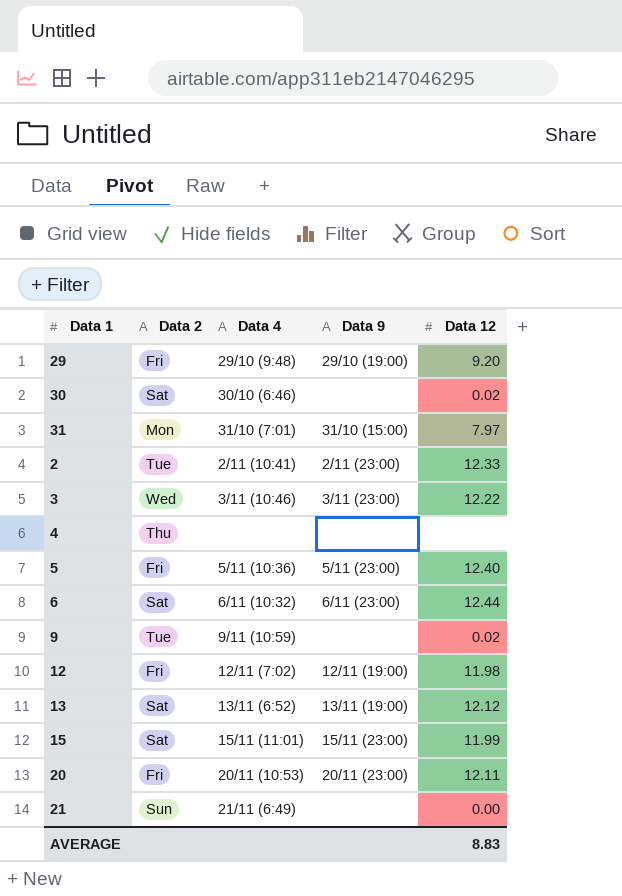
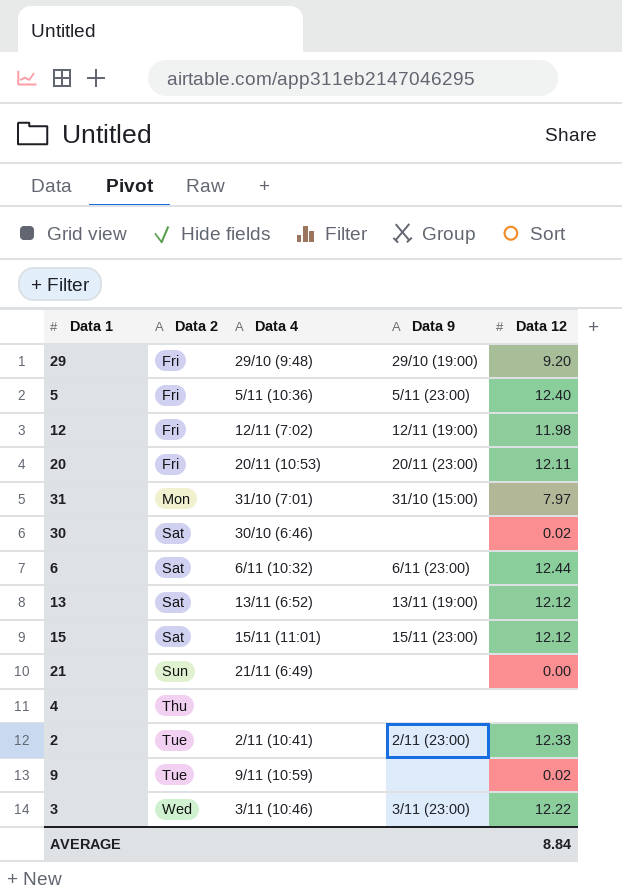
row order: none -> Data 2 ascending
15 | Data 12: 11.99 -> 12.12
AVERAGE | Data 12: 8.83 -> 8.84

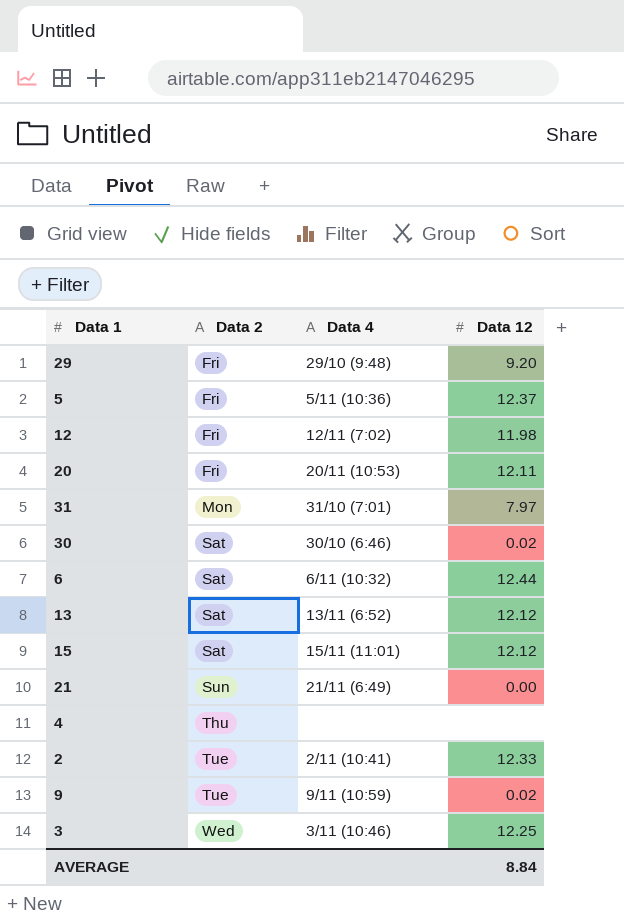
column Data 9 | position: 4 -> none
5 | Data 12: 12.40 -> 12.37
3 | Data 12: 12.22 -> 12.25

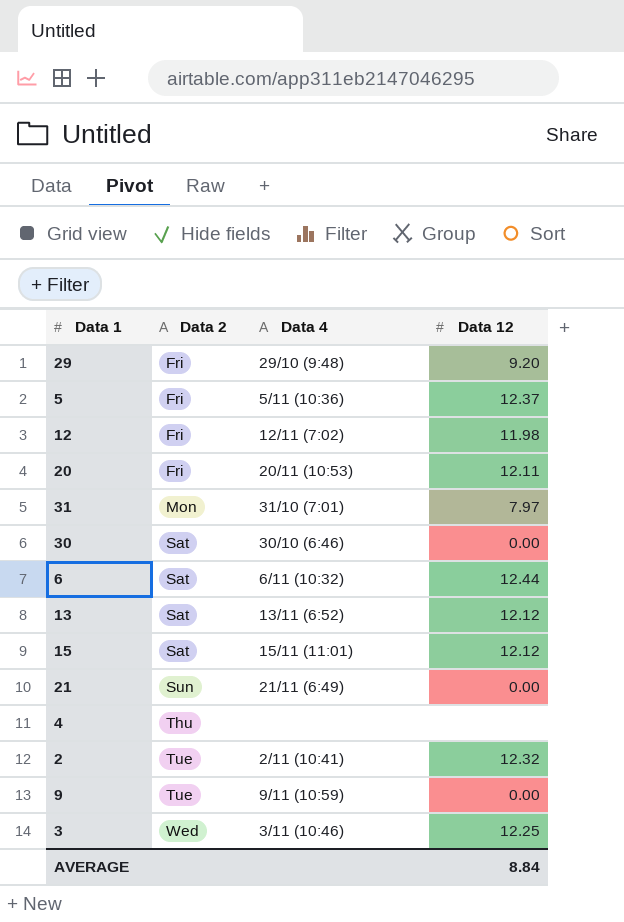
30 | Data 12: 0.02 -> 0.00
2 | Data 12: 12.33 -> 12.32
9 | Data 12: 0.02 -> 0.00

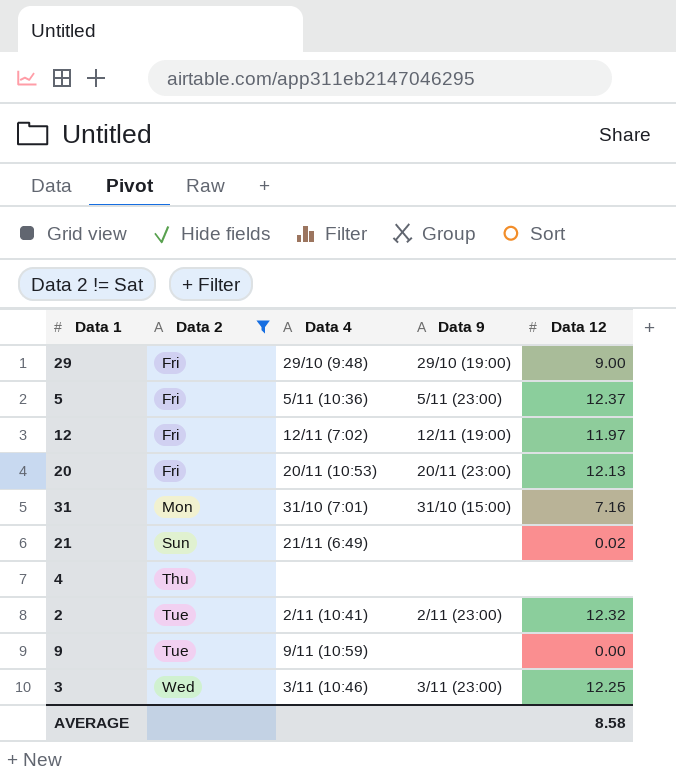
filter: none -> Data 2 != Sat
column Data 9 | position: none -> 4
29 | Data 12: 9.20 -> 9.00
12 | Data 12: 11.98 -> 11.97
20 | Data 12: 12.11 -> 12.13
31 | Data 12: 7.97 -> 7.16
21 | Data 12: 0.00 -> 0.02
AVERAGE | Data 12: 8.84 -> 8.58

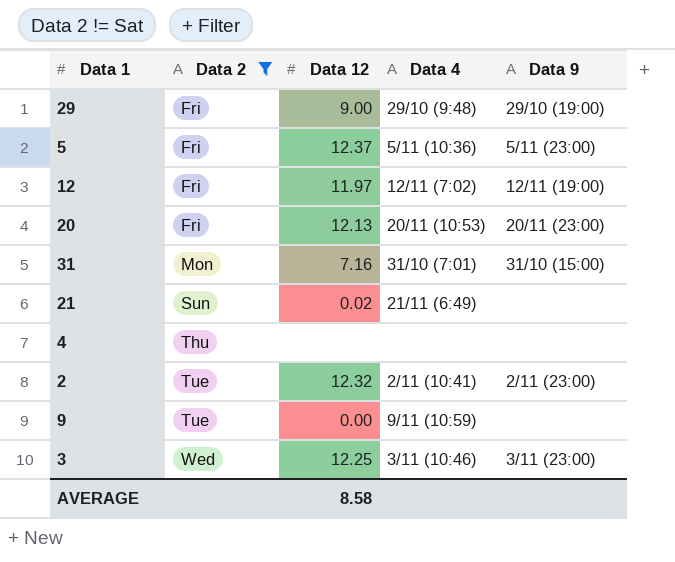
column Data 12 | position: 5 -> 3

